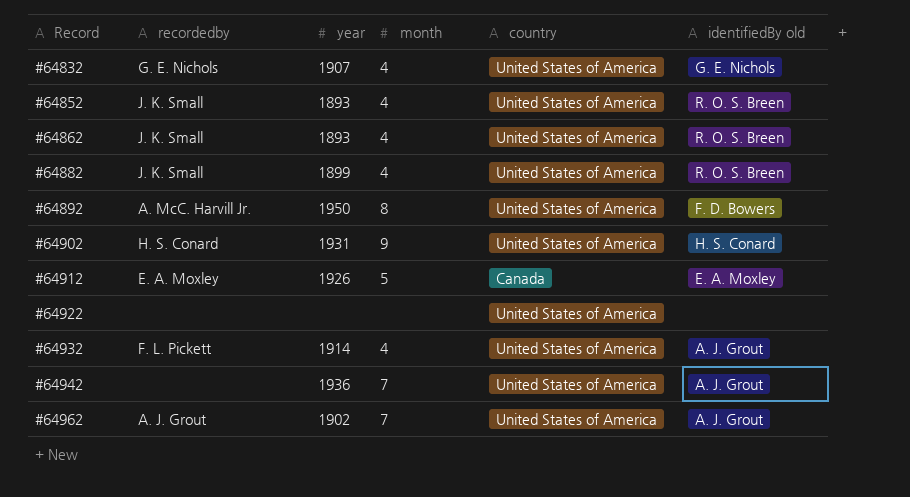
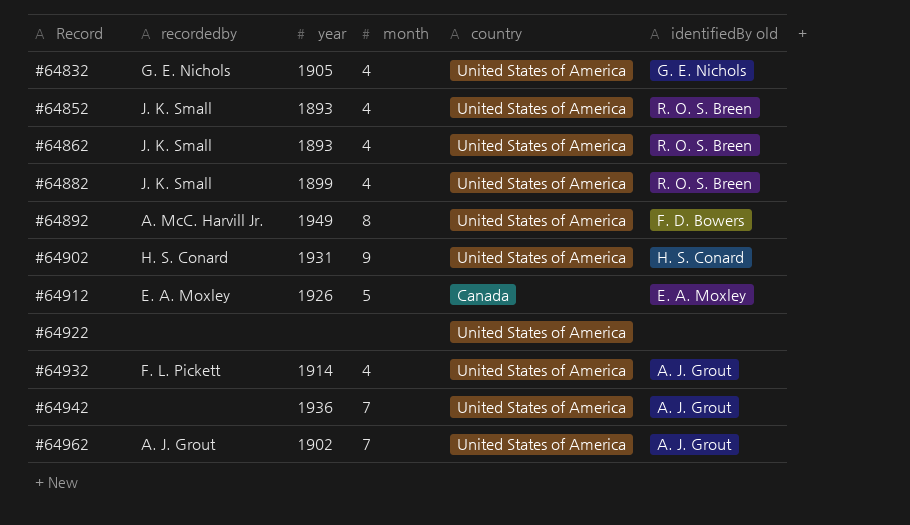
#64832 | year: 1907 -> 1905
#64892 | year: 1950 -> 1949

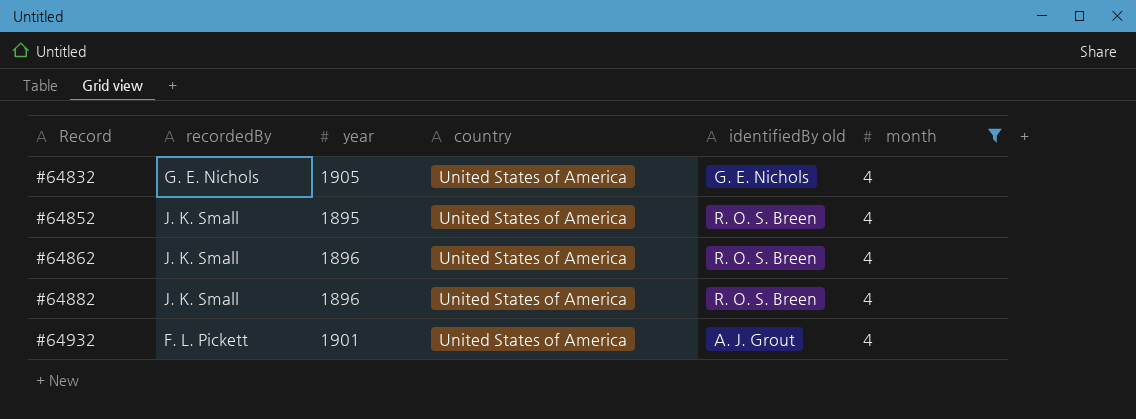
filter: none -> month = 4
column name: recordedby -> recordedBy
column month | position: 4 -> 6
#64852 | year: 1893 -> 1895
#64862 | year: 1893 -> 1896
#64882 | year: 1899 -> 1896
#64932 | year: 1914 -> 1901

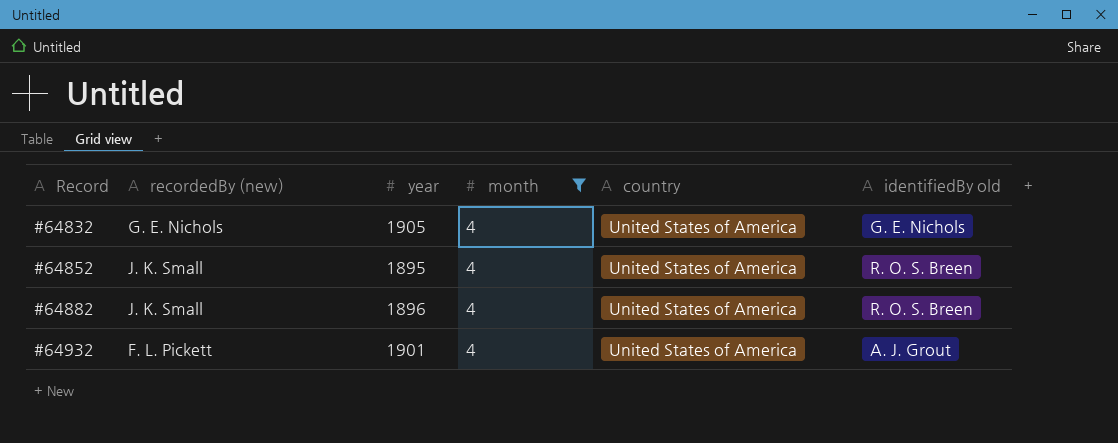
column name: recordedBy -> recordedBy (new)
column month | position: 6 -> 4
row #64862: J. K. Small | 1896 | United States of America | R. O. S. Breen | 4 -> none

